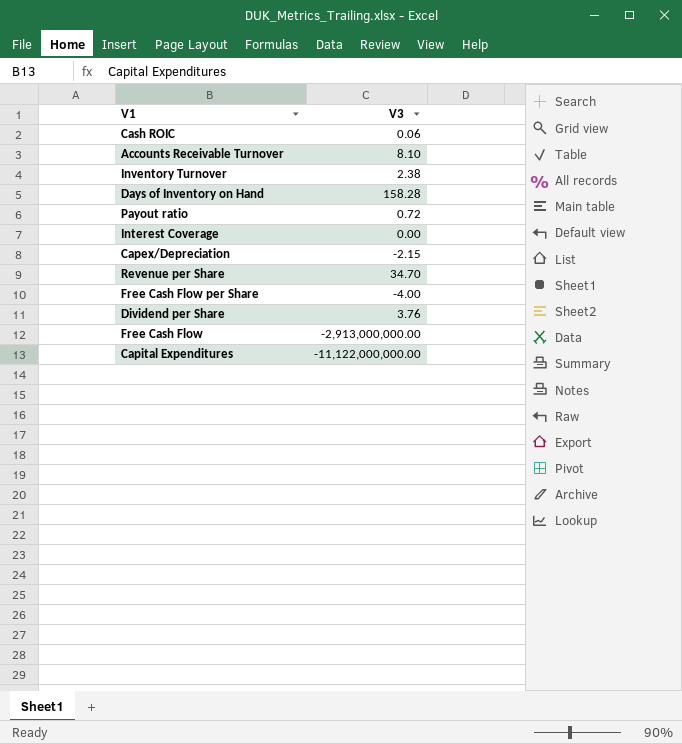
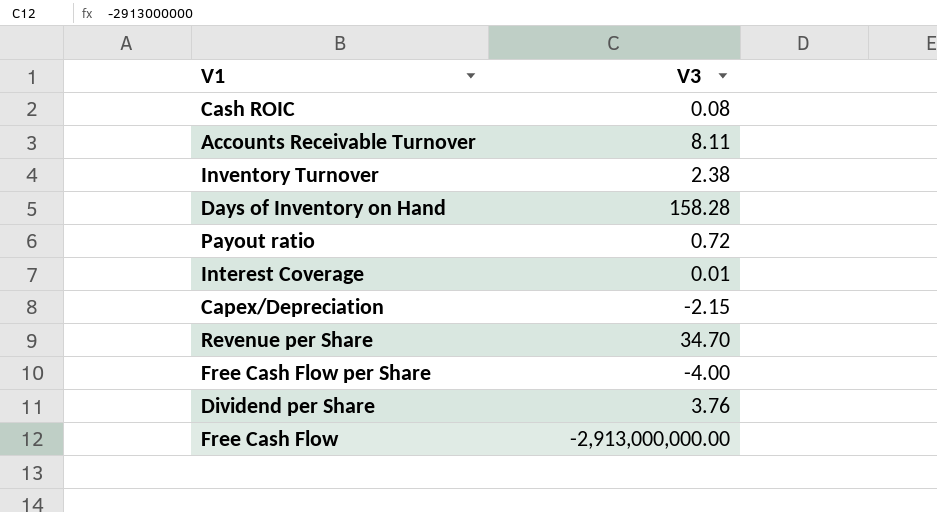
row Capital Expenditures: -11,122,000,000.00 -> none
Cash ROIC | V3: 0.06 -> 0.08
Accounts Receivable Turnover | V3: 8.10 -> 8.11
Interest Coverage | V3: 0.00 -> 0.01

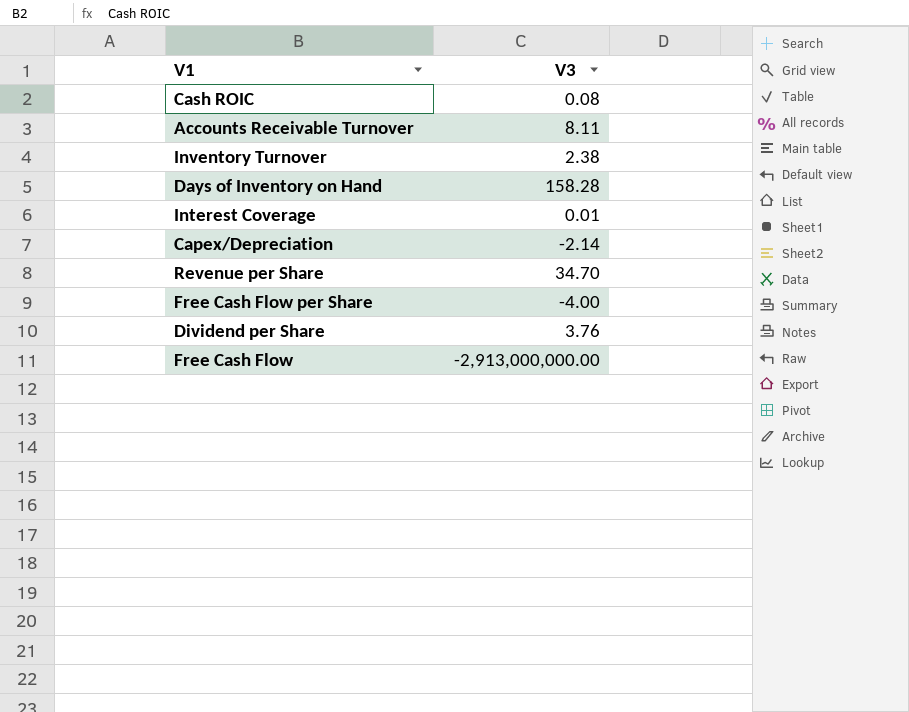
row Payout ratio: 0.72 -> none
Capex/Depreciation | V3: -2.15 -> -2.14

